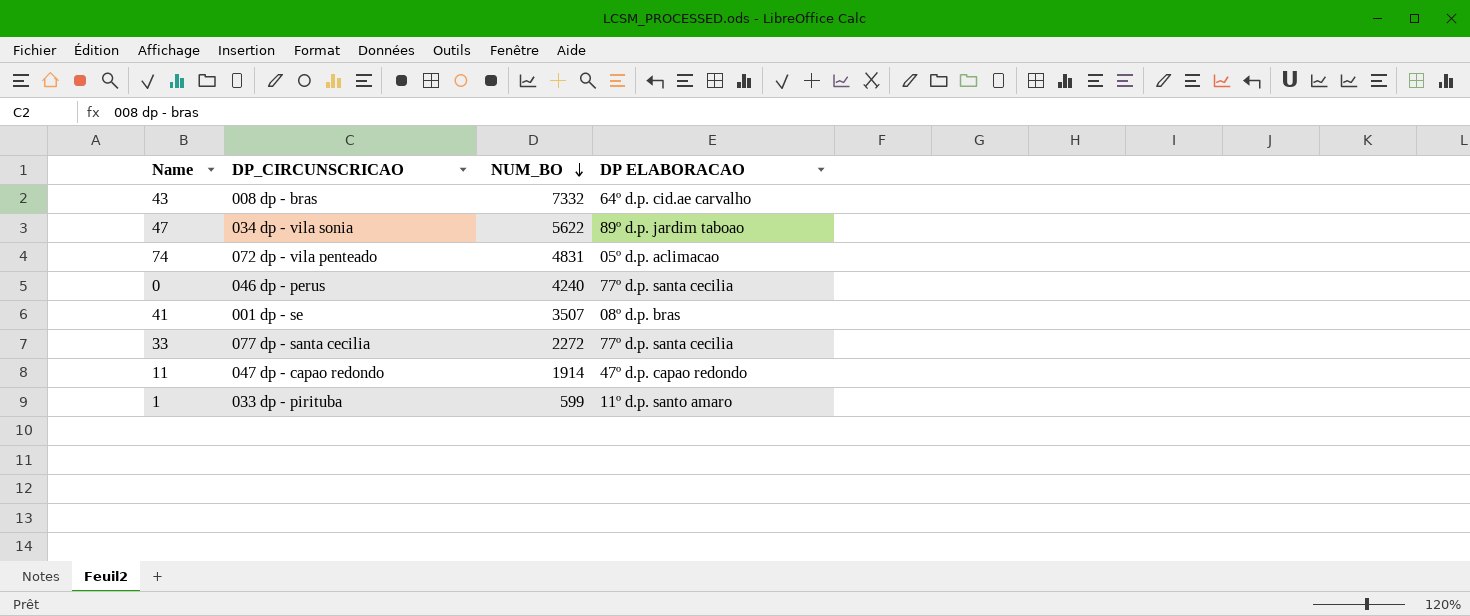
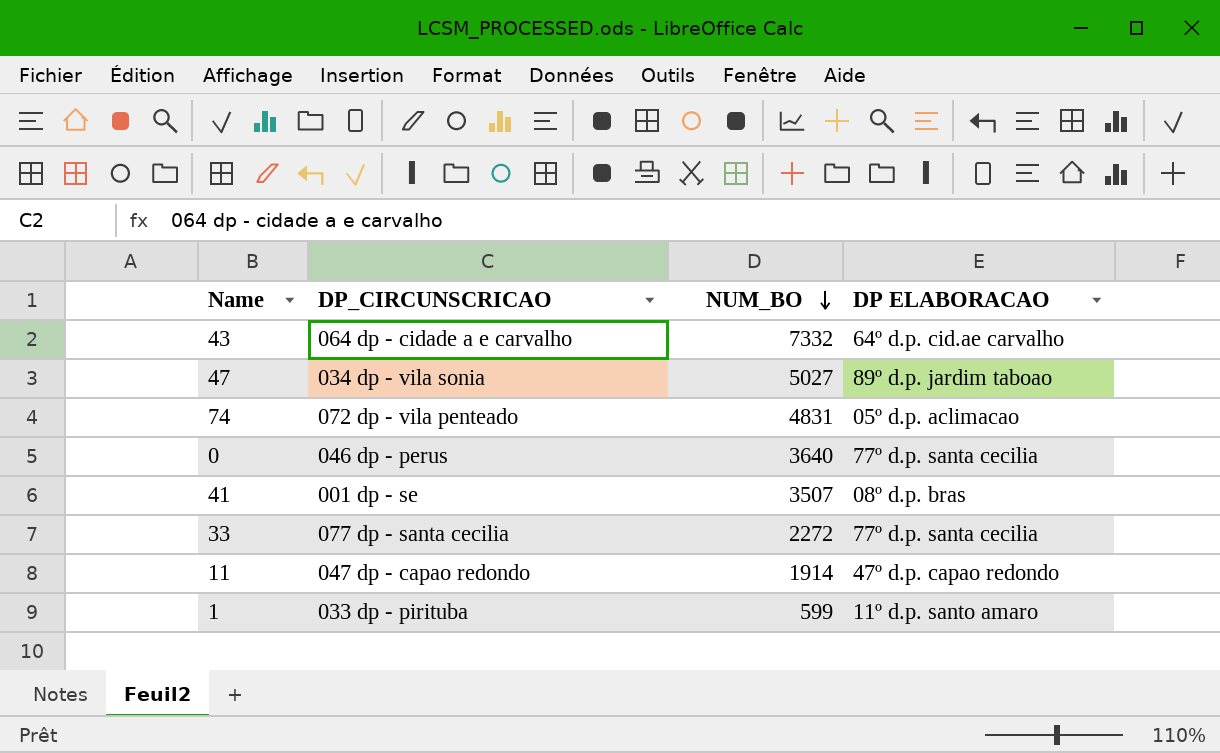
43 | DP_CIRCUNSCRICAO: 008 dp - bras -> 064 dp - cidade a e carvalho
47 | NUM_BO: 5622 -> 5027
0 | NUM_BO: 4240 -> 3640

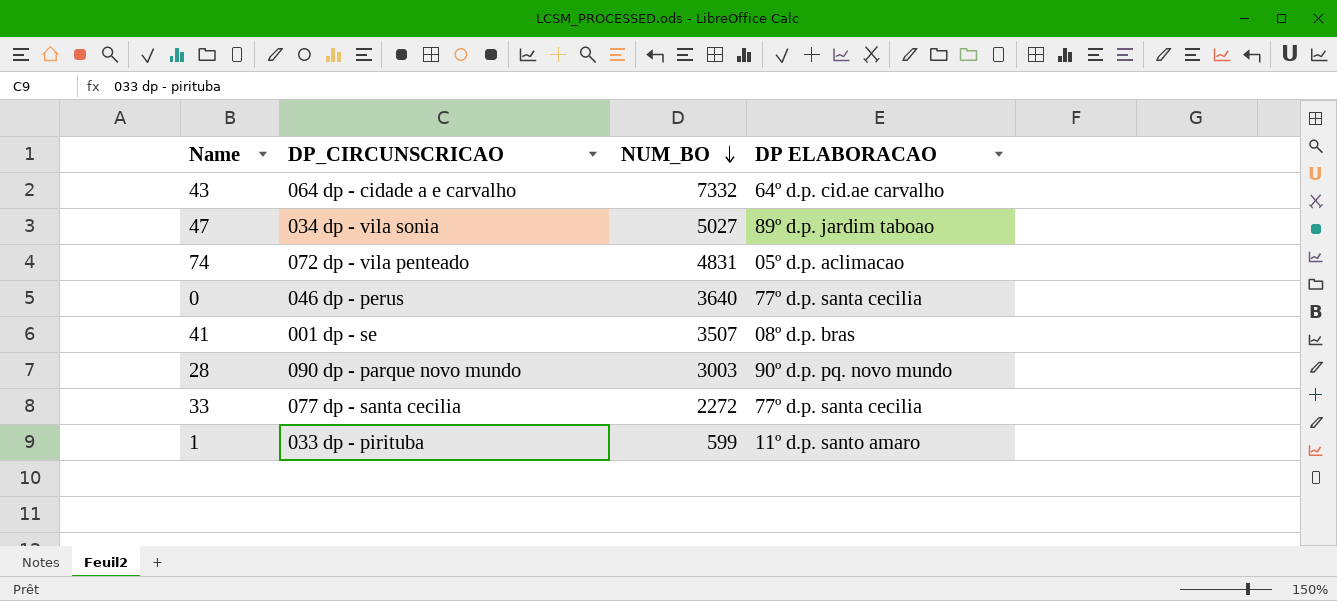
row 11: 047 dp - capao redondo | 1914 | 47º d.p. capao redondo -> none
row 28: none -> 090 dp - parque novo mundo | 3003 | 90º d.p. pq. novo mundo

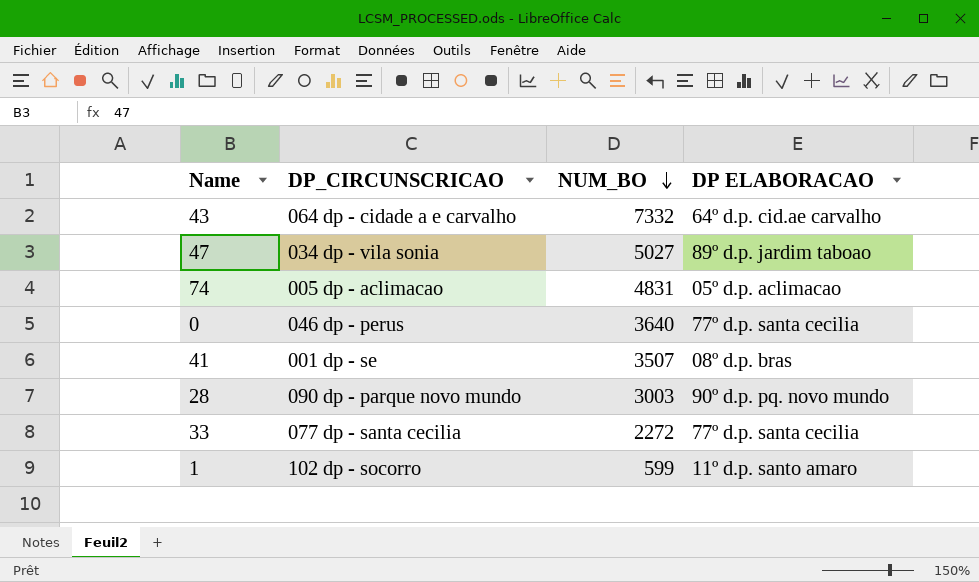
74 | DP_CIRCUNSCRICAO: 072 dp - vila penteado -> 005 dp - aclimacao
1 | DP_CIRCUNSCRICAO: 033 dp - pirituba -> 102 dp - socorro

